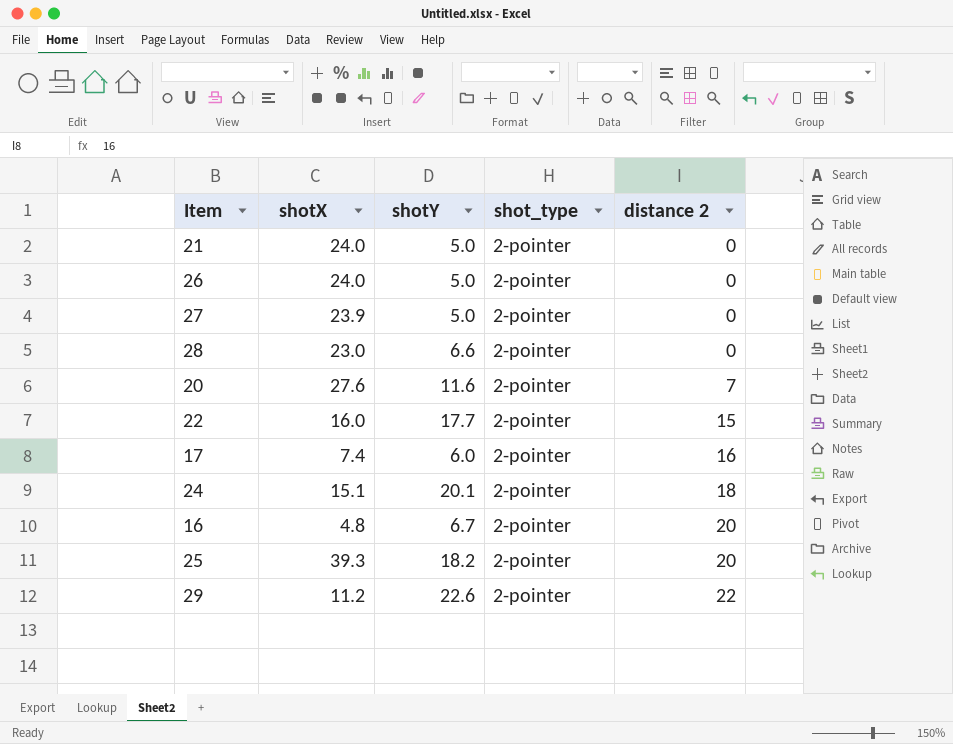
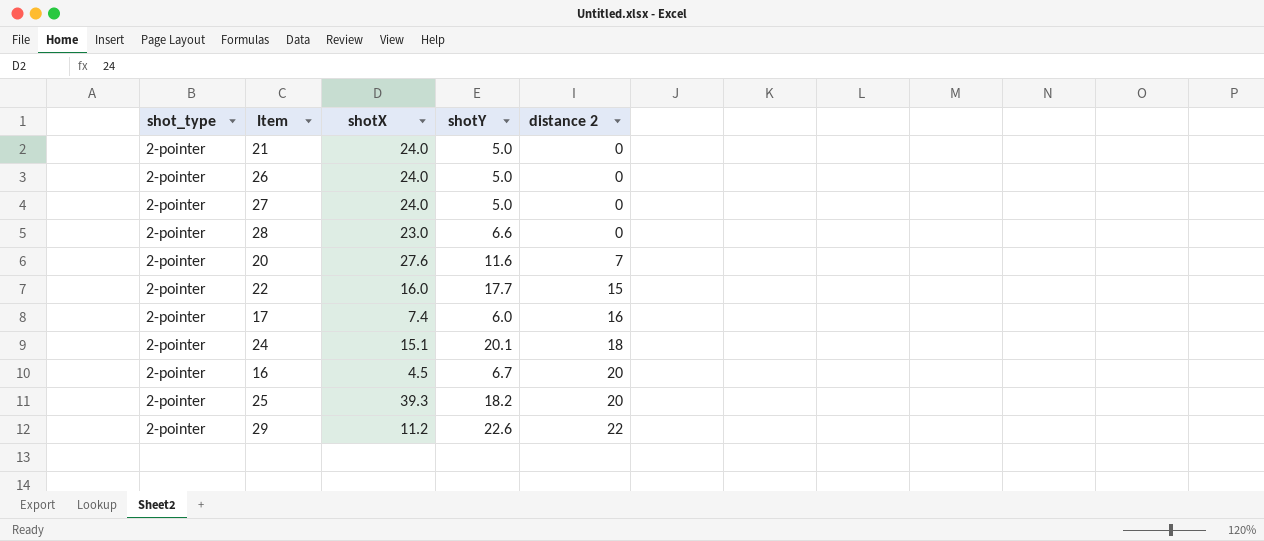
column shot_type | position: 4 -> 1
27 | shotX: 23.9 -> 24.0
16 | shotX: 4.8 -> 4.5

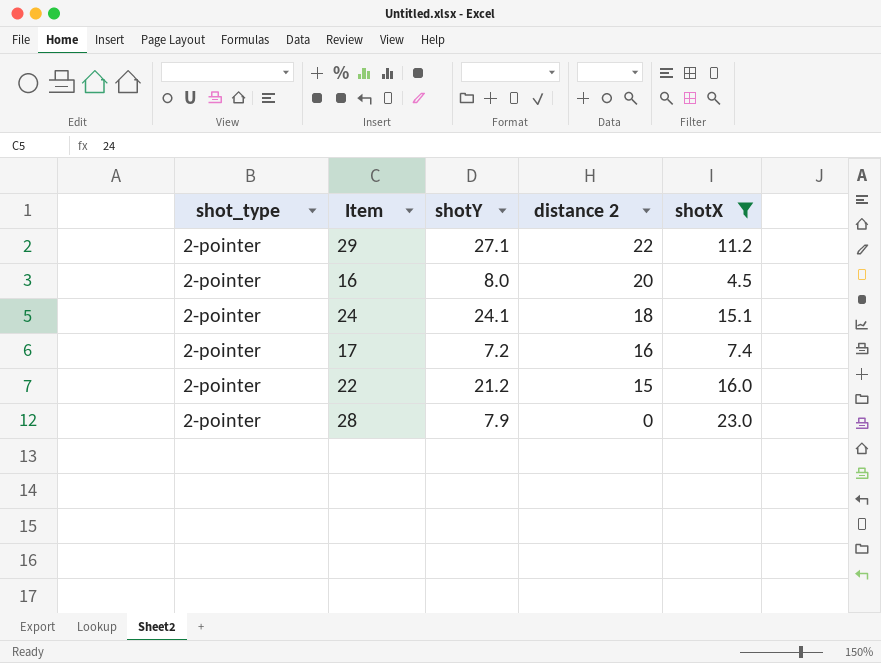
filter: none -> shotX <= 23.0
row order: distance 2 ascending -> distance 2 descending
column shotX | position: 3 -> 5
29 | shotY: 22.6 -> 27.1
16 | shotY: 6.7 -> 8.0
24 | shotY: 20.1 -> 24.1
17 | shotY: 6.0 -> 7.2
22 | shotY: 17.7 -> 21.2
28 | shotY: 6.6 -> 7.9

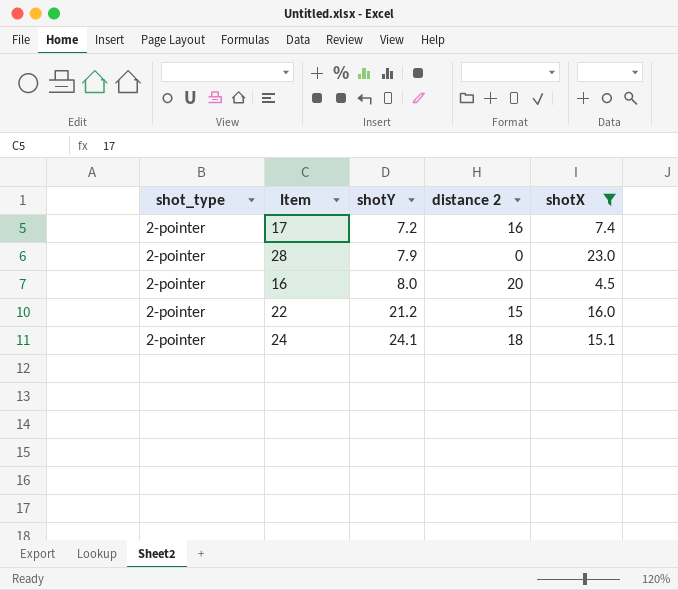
row order: distance 2 descending -> shotY ascending
row 29: 2-pointer | 27.1 | 22 | 11.2 -> none

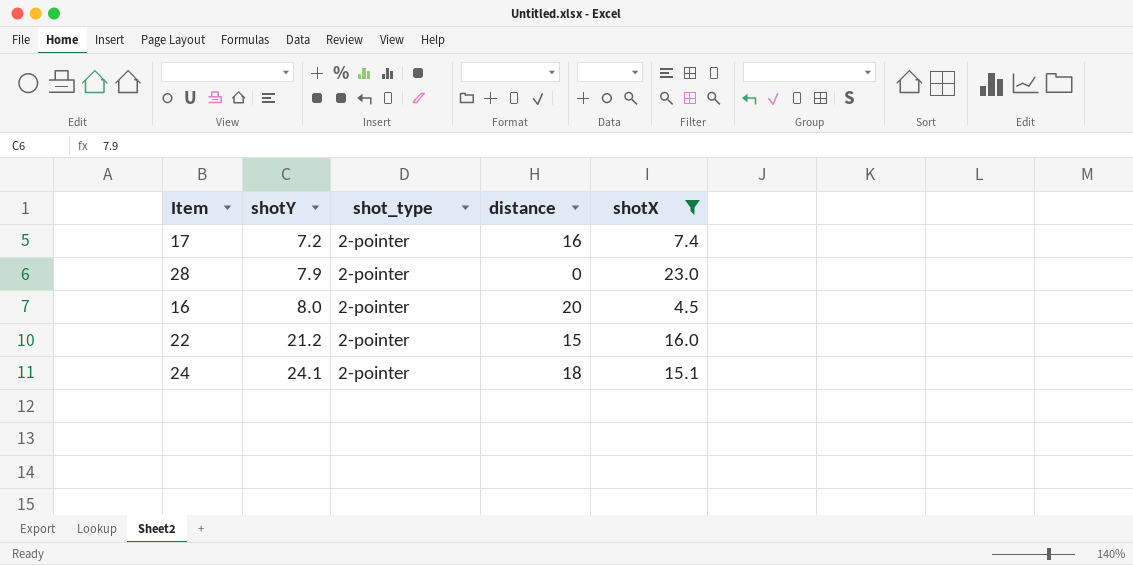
column shot_type | position: 1 -> 3
column name: distance 2 -> distance

